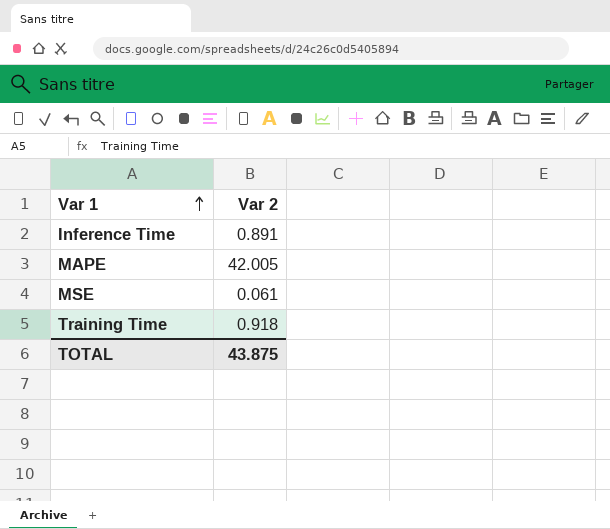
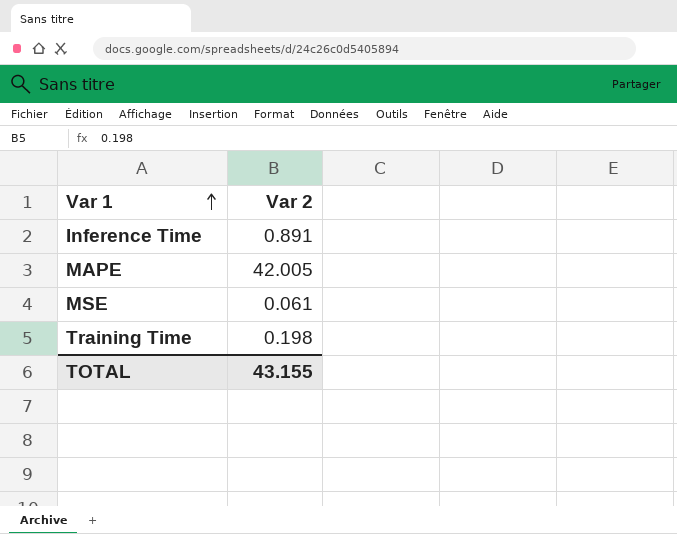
Training Time | Var 2: 0.918 -> 0.198
TOTAL | Var 2: 43.875 -> 43.155

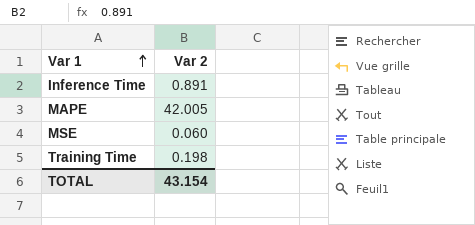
MSE | Var 2: 0.061 -> 0.060
TOTAL | Var 2: 43.155 -> 43.154

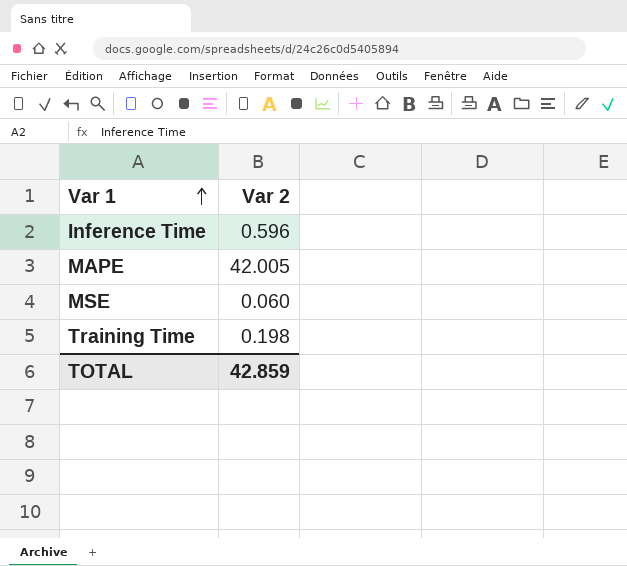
Inference Time | Var 2: 0.891 -> 0.596
TOTAL | Var 2: 43.154 -> 42.859

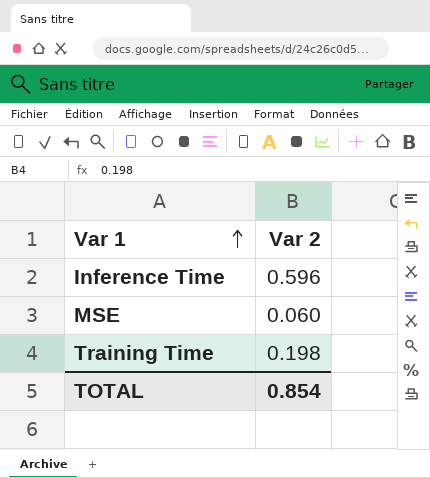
row MAPE: 42.005 -> none
TOTAL | Var 2: 42.859 -> 0.854

